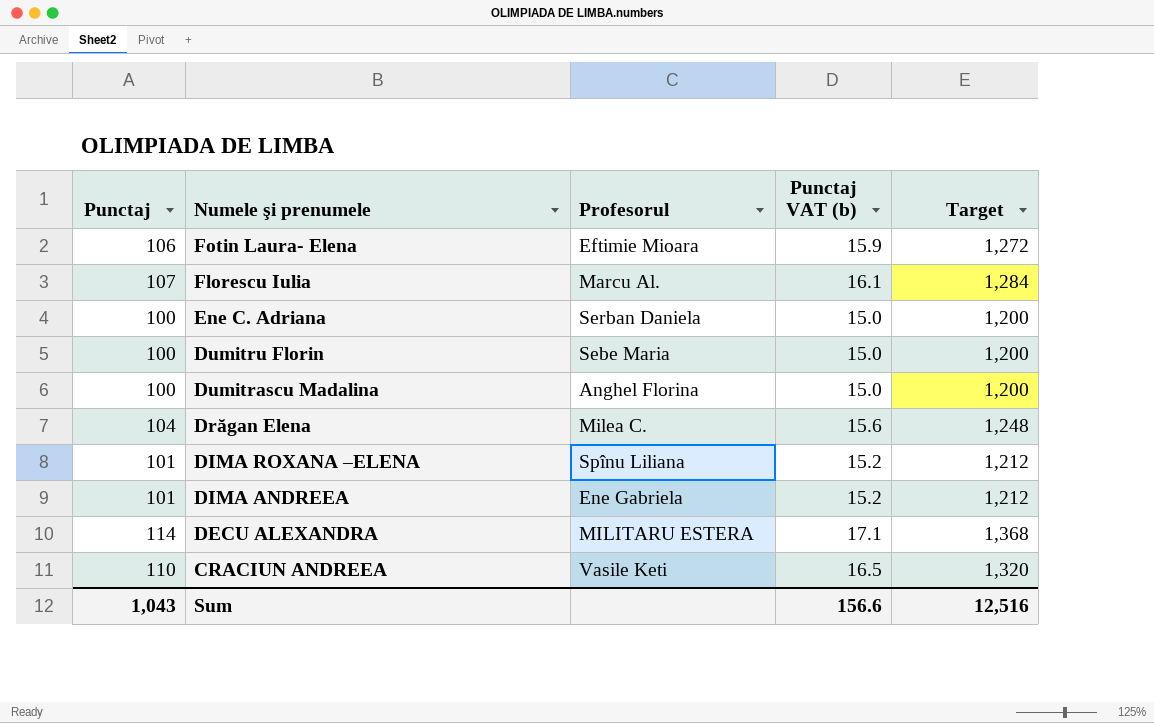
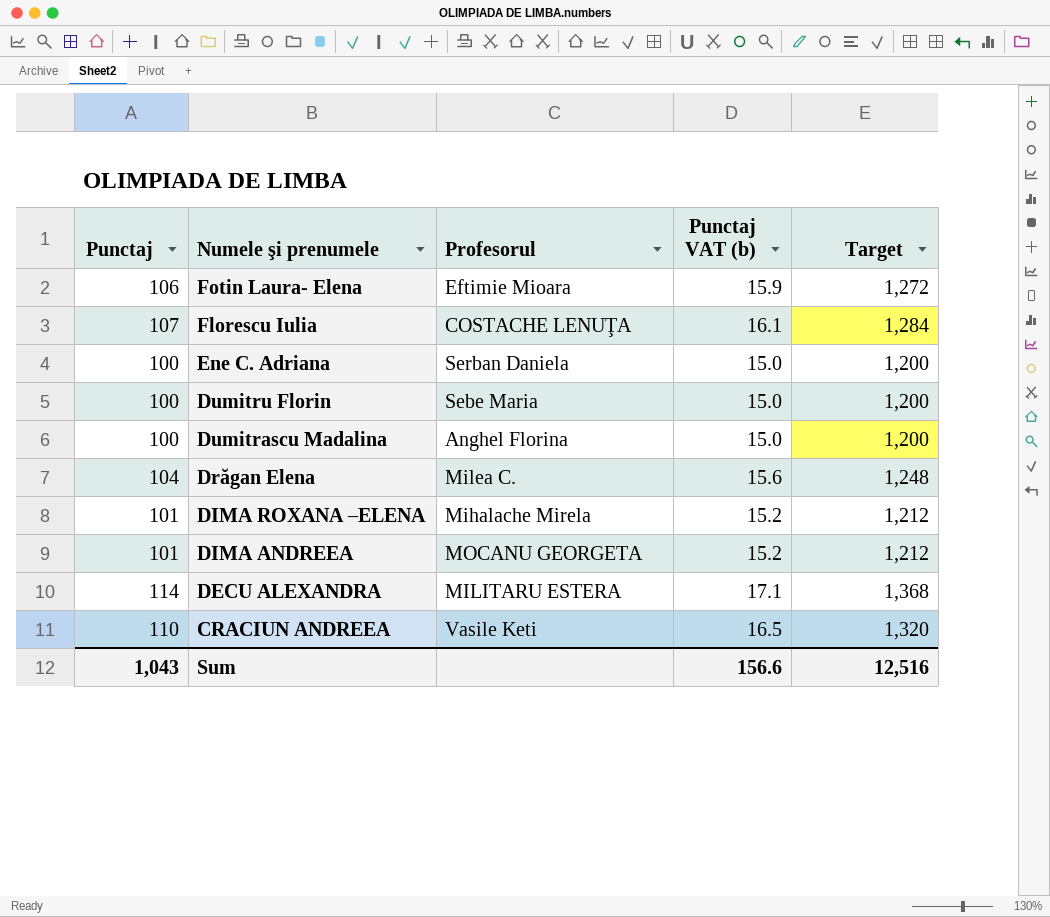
Florescu Iulia | Profesorul: Marcu Al. -> COSTACHE LENUŢA
DIMA ROXANA –ELENA | Profesorul: Spînu Liliana -> Mihalache Mirela
DIMA ANDREEA | Profesorul: Ene Gabriela -> MOCANU GEORGETA

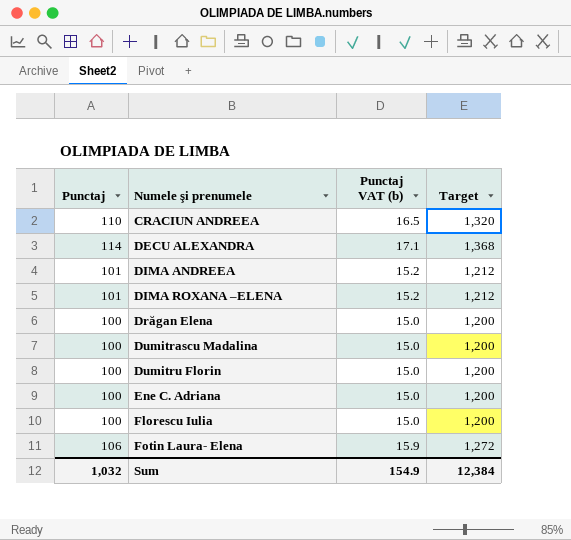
row order: Numele şi prenumele descending -> Numele şi prenumele ascending
column Profesorul | position: 3 -> none
Drăgan Elena | Punctaj: 104 -> 100
Drăgan Elena | Punctaj VAT (b): 15.6 -> 15.0
Drăgan Elena | Target: 1,248 -> 1,200
Florescu Iulia | Punctaj: 107 -> 100
Florescu Iulia | Punctaj VAT (b): 16.1 -> 15.0
Florescu Iulia | Target: 1,284 -> 1,200
Sum | Punctaj: 1,043 -> 1,032
Sum | Punctaj VAT (b): 156.6 -> 154.9
Sum | Target: 12,516 -> 12,384

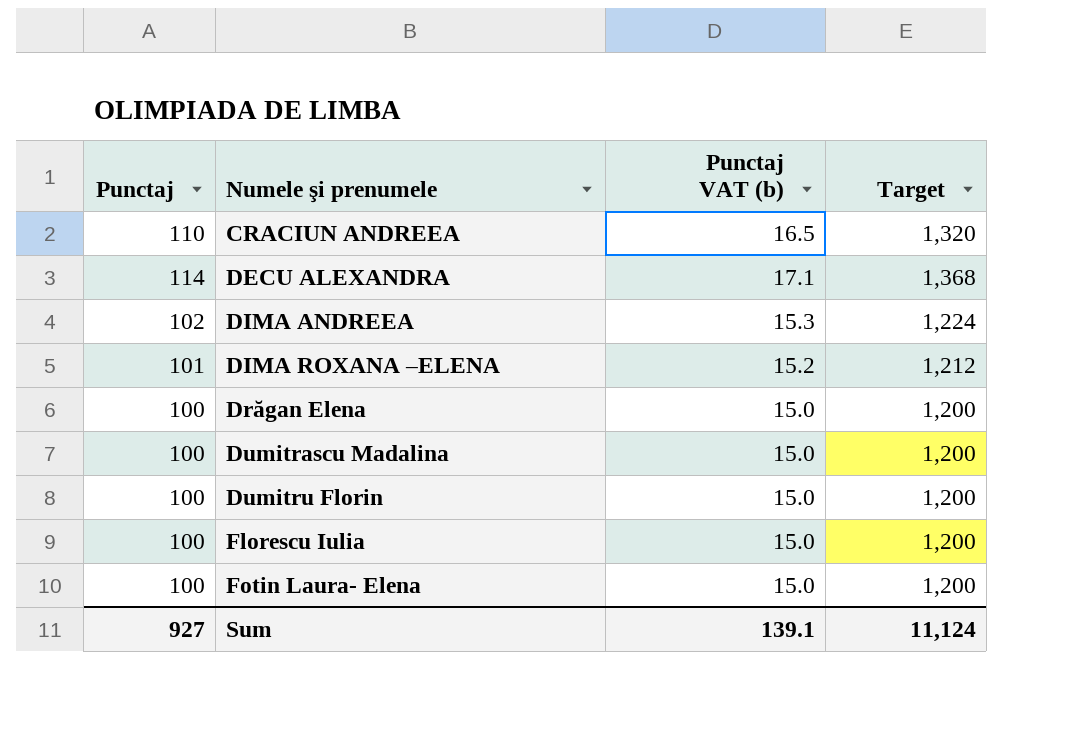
row Ene C. Adriana: 100 | 15.0 | 1,200 -> none
DIMA ANDREEA | Punctaj: 101 -> 102
DIMA ANDREEA | Punctaj VAT (b): 15.2 -> 15.3
DIMA ANDREEA | Target: 1,212 -> 1,224
Fotin Laura- Elena | Punctaj: 106 -> 100
Fotin Laura- Elena | Punctaj VAT (b): 15.9 -> 15.0
Fotin Laura- Elena | Target: 1,272 -> 1,200
Sum | Punctaj: 1,032 -> 927
Sum | Punctaj VAT (b): 154.9 -> 139.1
Sum | Target: 12,384 -> 11,124

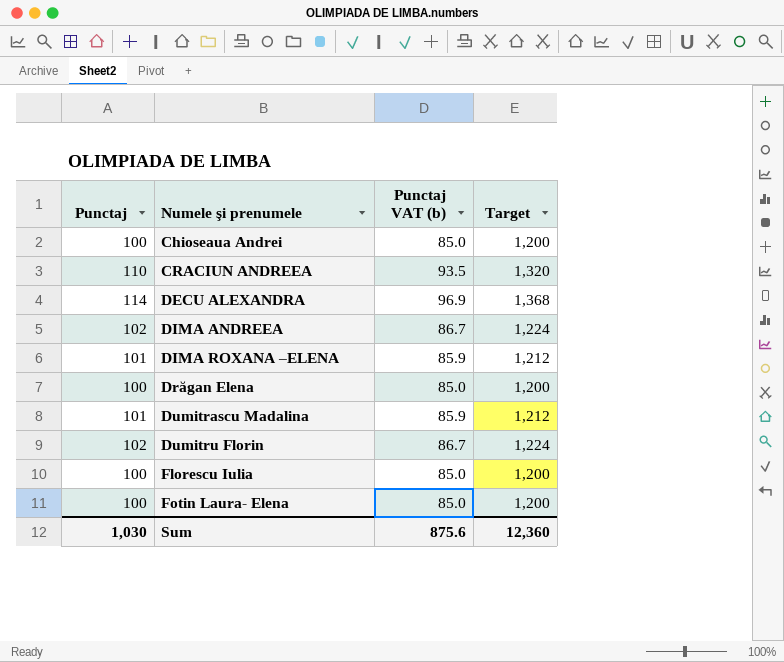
column Punctaj VAT (b) | formula: [Punctaj] * 0.15 -> [Punctaj] * 0.85
row Chioseaua Andrei: none -> 100 | 85.0 | 1,200
Dumitrascu Madalina | Punctaj: 100 -> 101
Dumitrascu Madalina | Target: 1,200 -> 1,212
Dumitru Florin | Punctaj: 100 -> 102
Dumitru Florin | Target: 1,200 -> 1,224
Sum | Punctaj: 927 -> 1,030
Sum | Punctaj VAT (b): 139.1 -> 875.6
Sum | Target: 11,124 -> 12,360

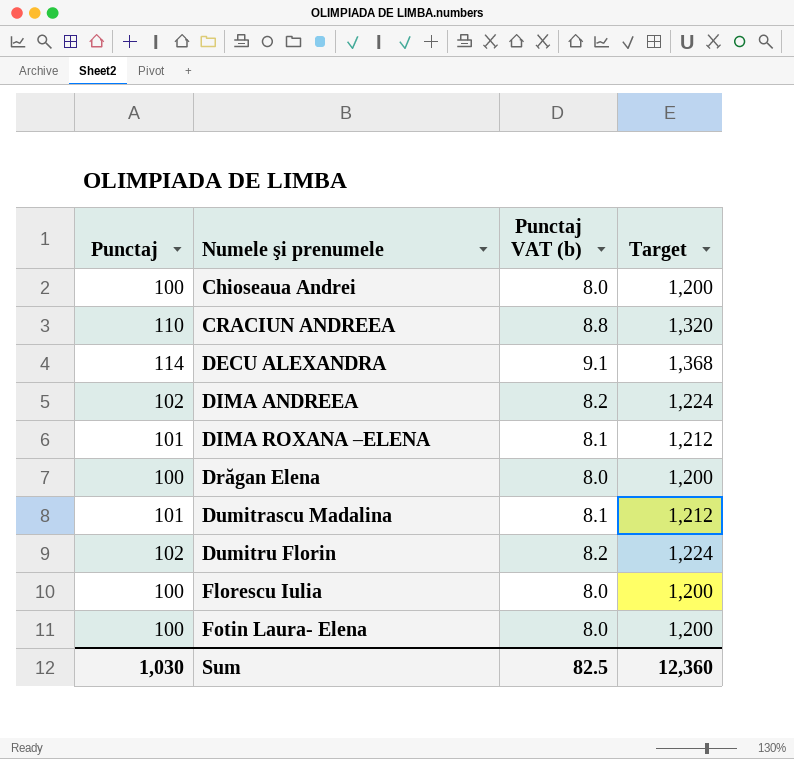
column Punctaj VAT (b) | formula: [Punctaj] * 0.85 -> [Punctaj] * 0.08
Sum | Punctaj VAT (b): 875.6 -> 82.5

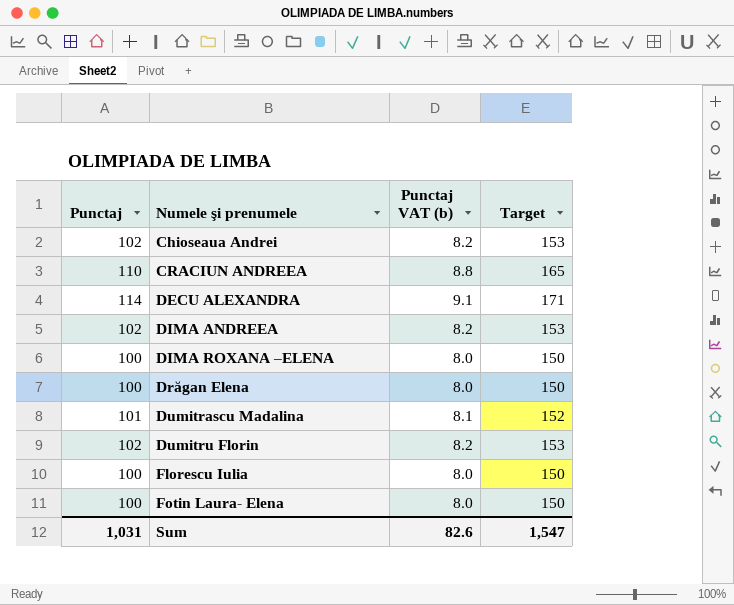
column Target | formula: [Punctaj] * 12 -> [Punctaj] * 1.5
Chioseaua Andrei | Punctaj: 100 -> 102
Chioseaua Andrei | Punctaj VAT (b): 8.0 -> 8.2
DIMA ROXANA –ELENA | Punctaj: 101 -> 100
DIMA ROXANA –ELENA | Punctaj VAT (b): 8.1 -> 8.0
Sum | Punctaj: 1,030 -> 1,031
Sum | Punctaj VAT (b): 82.5 -> 82.6
Sum | Target: 12,360 -> 1,547

